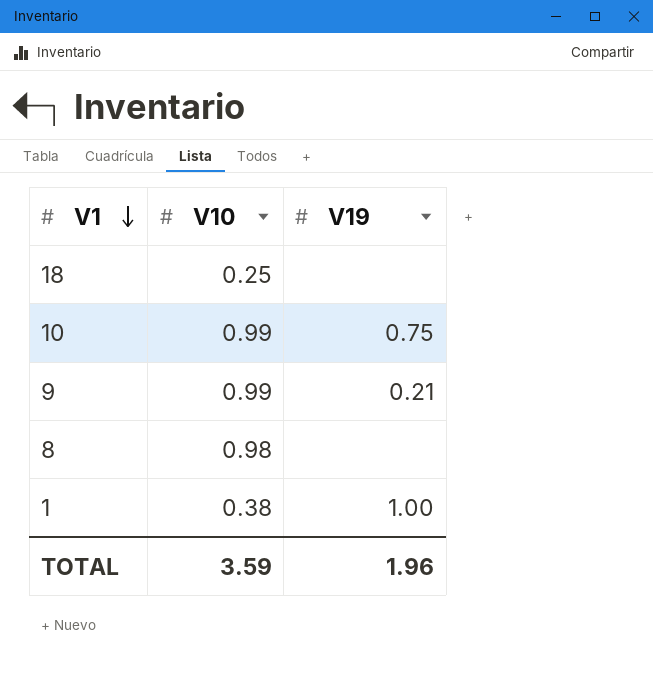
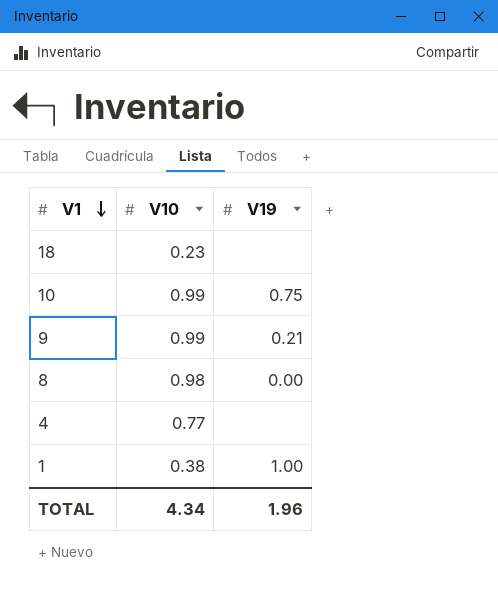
18 | V10: 0.25 -> 0.23
8 | V19: none -> 0.00
row 4: none -> 0.77 | none
TOTAL | V10: 3.59 -> 4.34

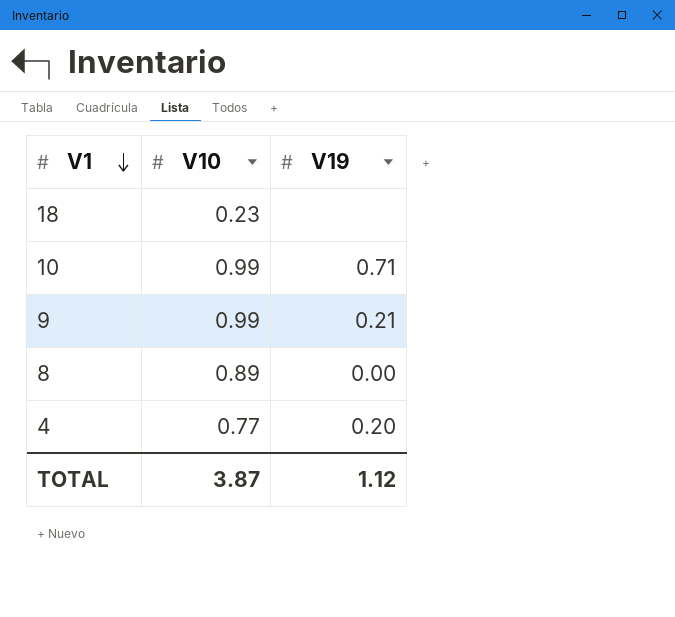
row 1: 0.38 | 1.00 -> none
10 | V19: 0.75 -> 0.71
8 | V10: 0.98 -> 0.89
4 | V19: none -> 0.20
TOTAL | V10: 4.34 -> 3.87
TOTAL | V19: 1.96 -> 1.12

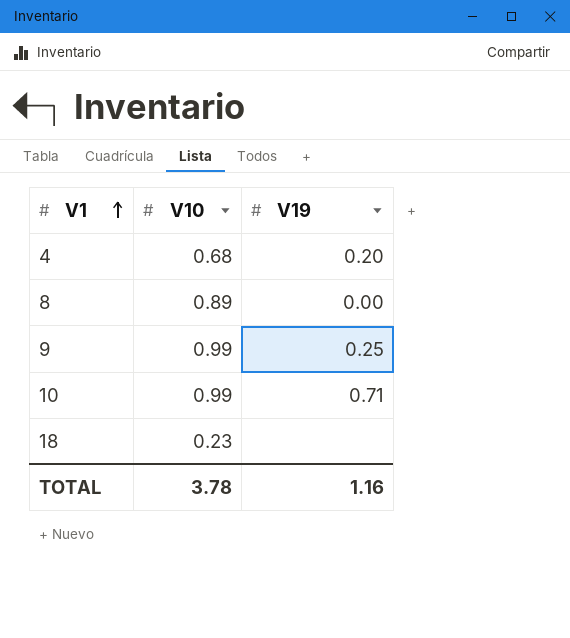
row order: V1 descending -> V1 ascending
4 | V10: 0.77 -> 0.68
9 | V19: 0.21 -> 0.25
TOTAL | V10: 3.87 -> 3.78
TOTAL | V19: 1.12 -> 1.16

